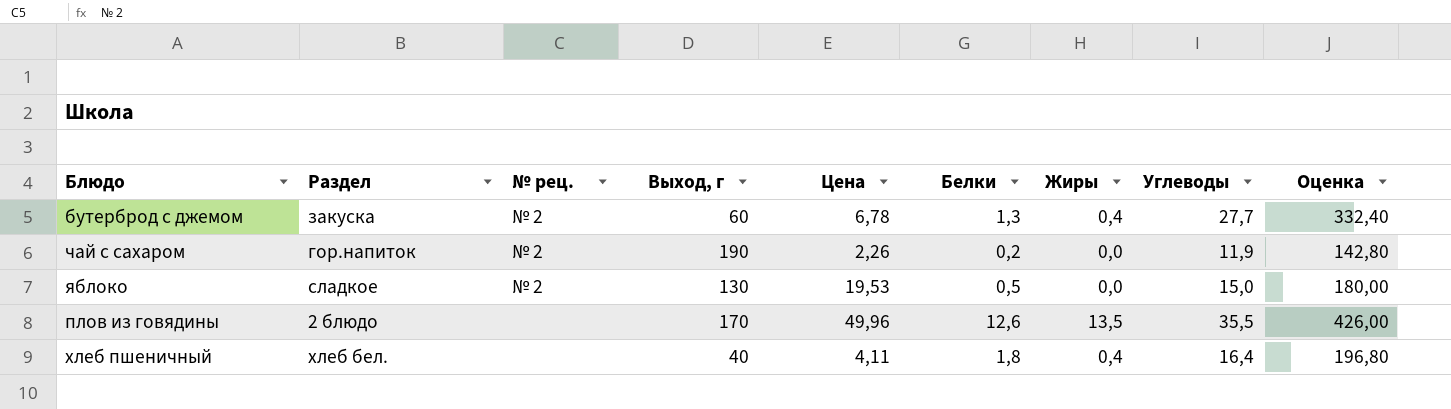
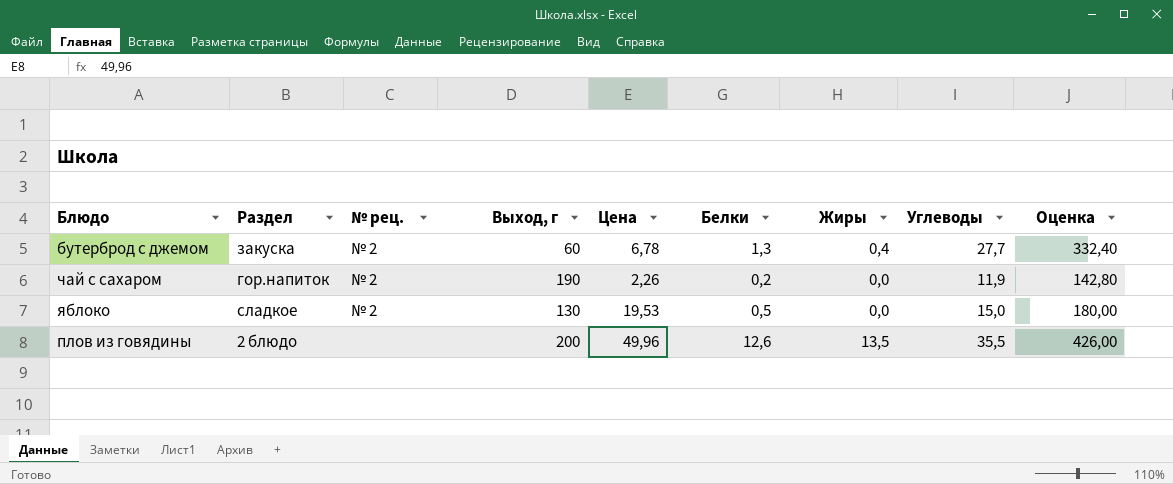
row хлеб пшеничный: хлеб бел. | none | 40 | 4,11 | 1,8 | 0,4 | 16,4 | 196,80 -> none
плов из говядины | Выход, г: 170 -> 200

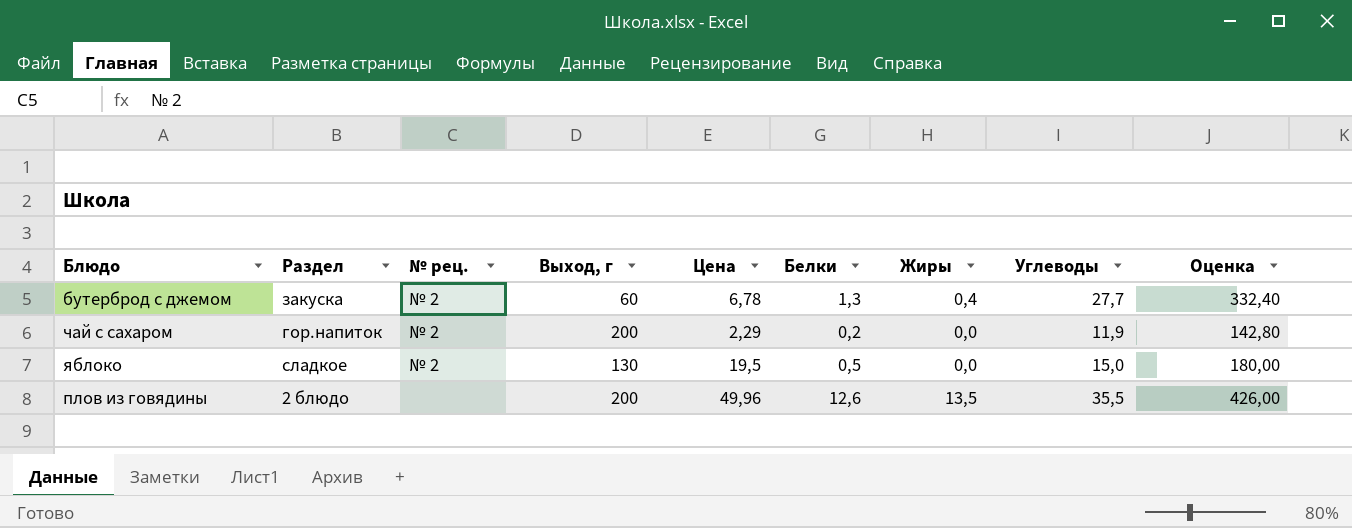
чай с сахаром | Выход, г: 190 -> 200
чай с сахаром | Цена: 2,26 -> 2,29
яблоко | Цена: 19,53 -> 19,5

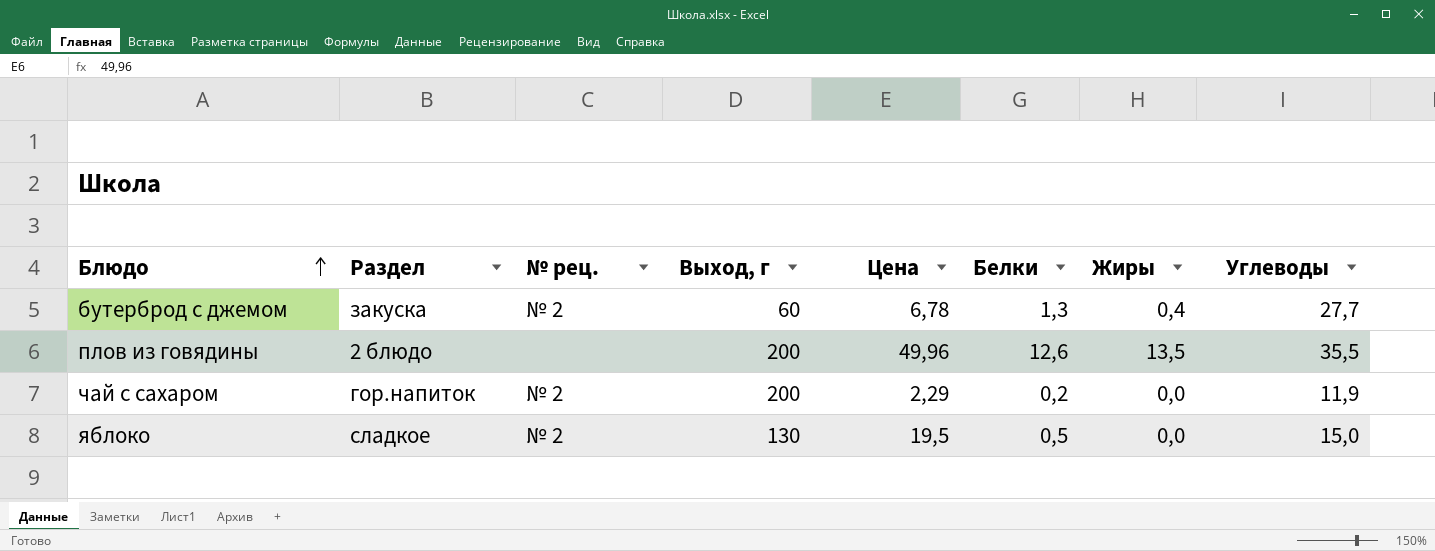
row order: none -> Блюдо ascending
column Оценка | formula: [Углеводы] * 12 -> none

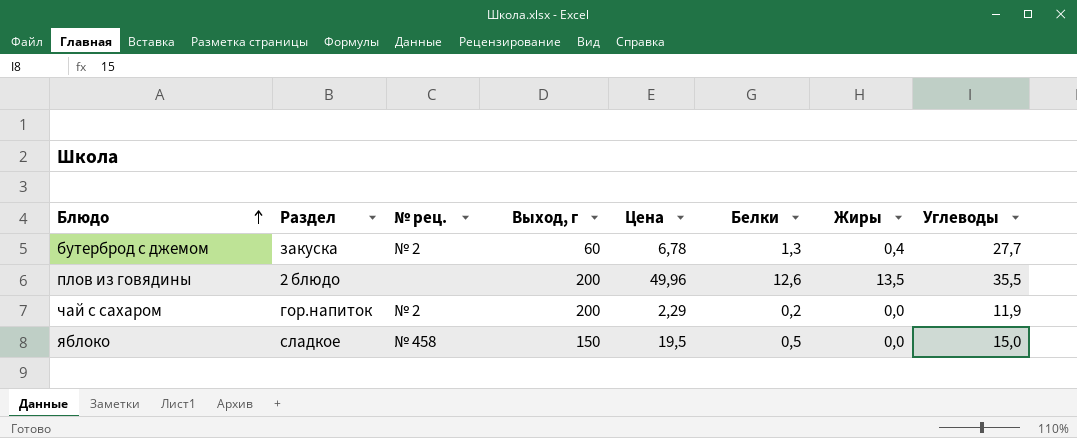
яблоко | № рец.: № 2 -> № 458
яблоко | Выход, г: 130 -> 150

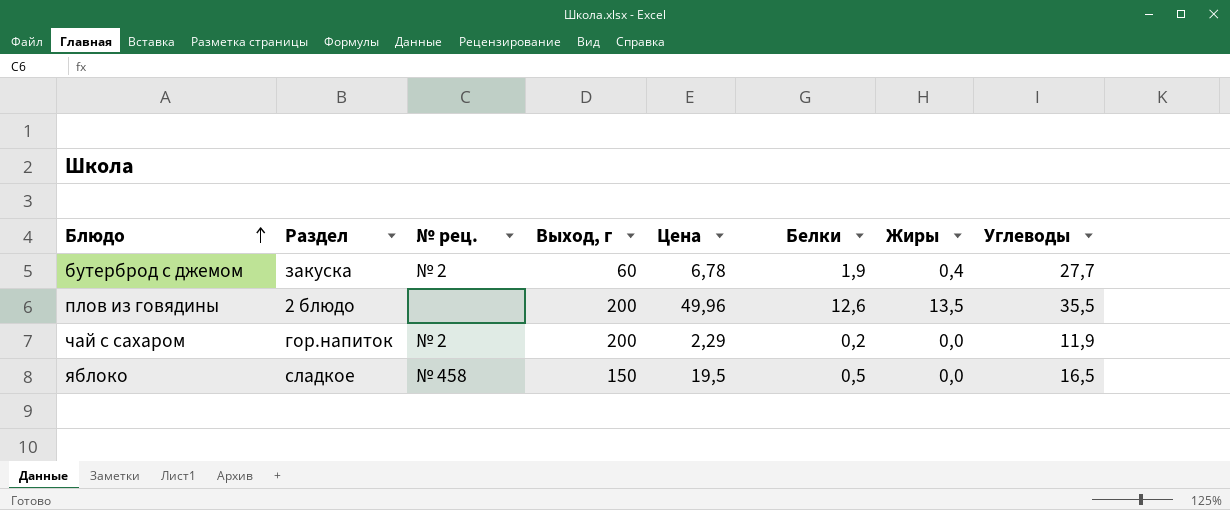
бутерброд с джемом | Белки: 1,3 -> 1,9
яблоко | Углеводы: 15,0 -> 16,5

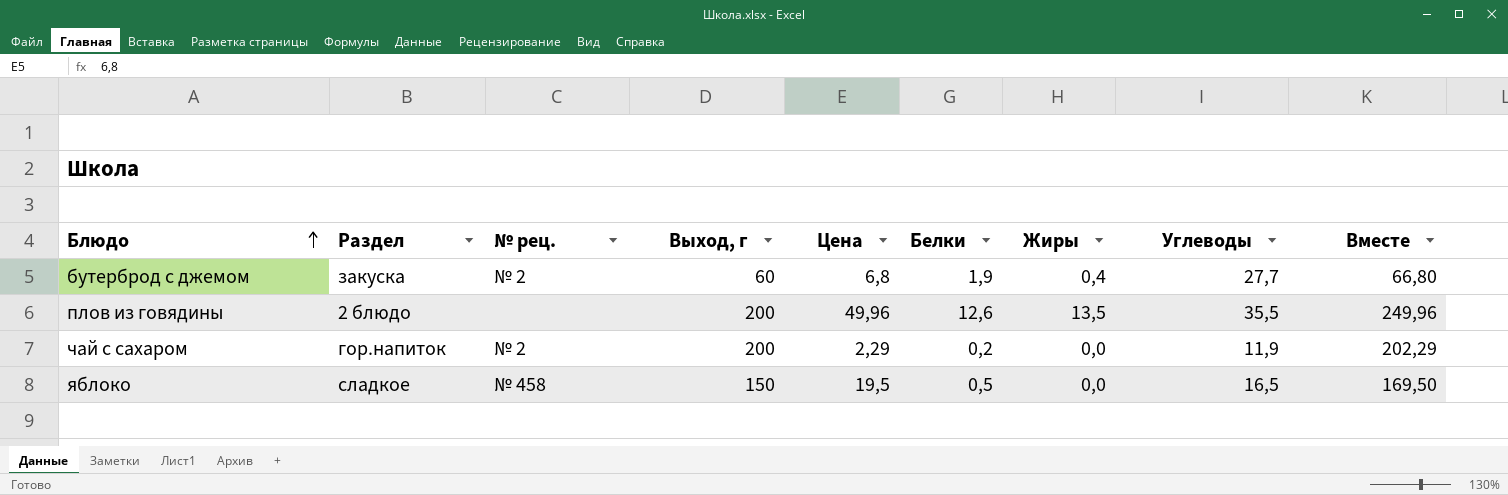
column Вместе | formula: none -> [Выход, г] + [Цена]
бутерброд с джемом | Цена: 6,78 -> 6,8

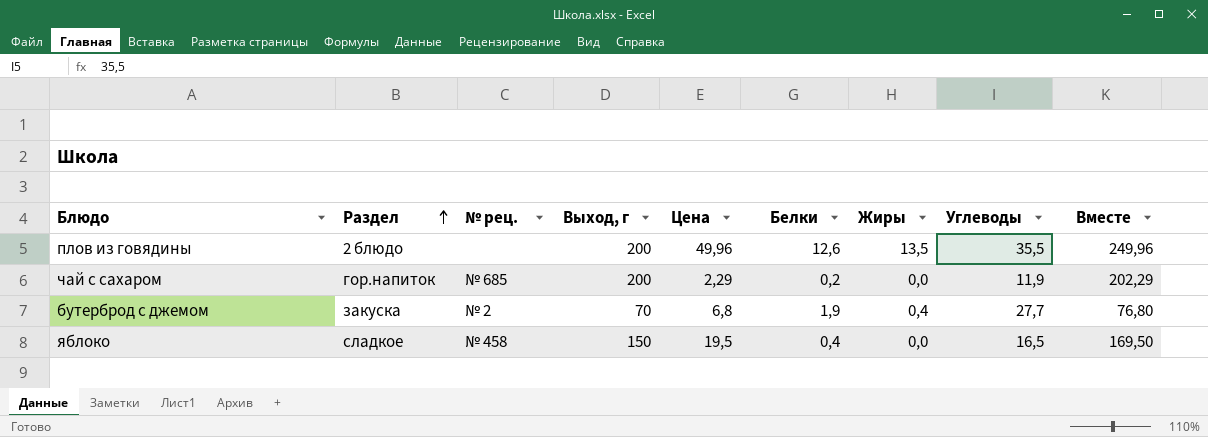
row order: Блюдо ascending -> Раздел ascending
чай с сахаром | № рец.: № 2 -> № 685
бутерброд с джемом | Выход, г: 60 -> 70
бутерброд с джемом | Вместе: 66,80 -> 76,80
яблоко | Белки: 0,5 -> 0,4

